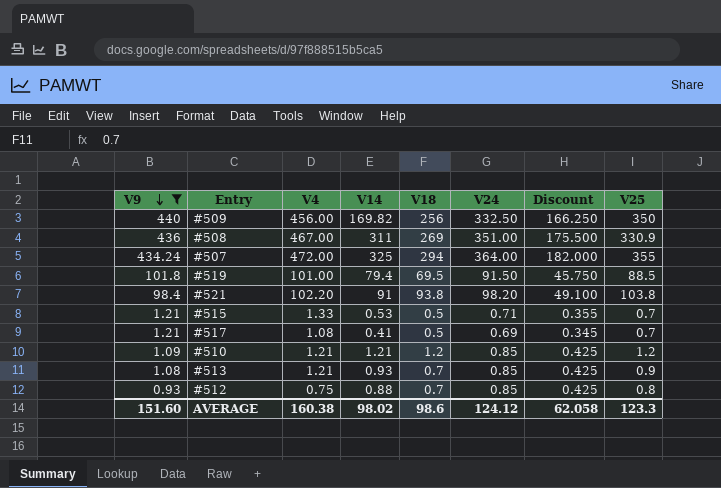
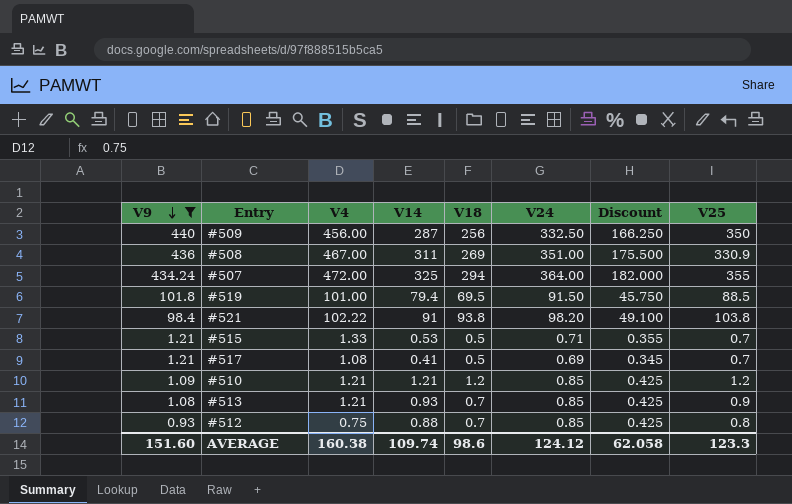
#509 | V14: 169.82 -> 287
#521 | V4: 102.20 -> 102.22
AVERAGE | V14: 98.02 -> 109.74

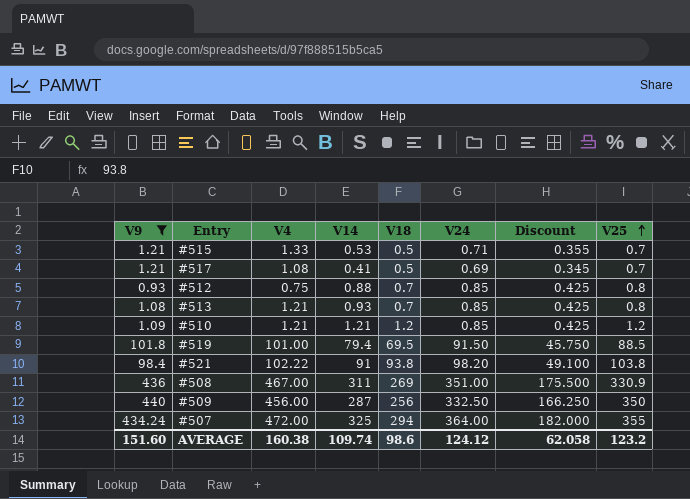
row order: V9 descending -> V25 ascending
#513 | V25: 0.9 -> 0.8
AVERAGE | V25: 123.3 -> 123.2

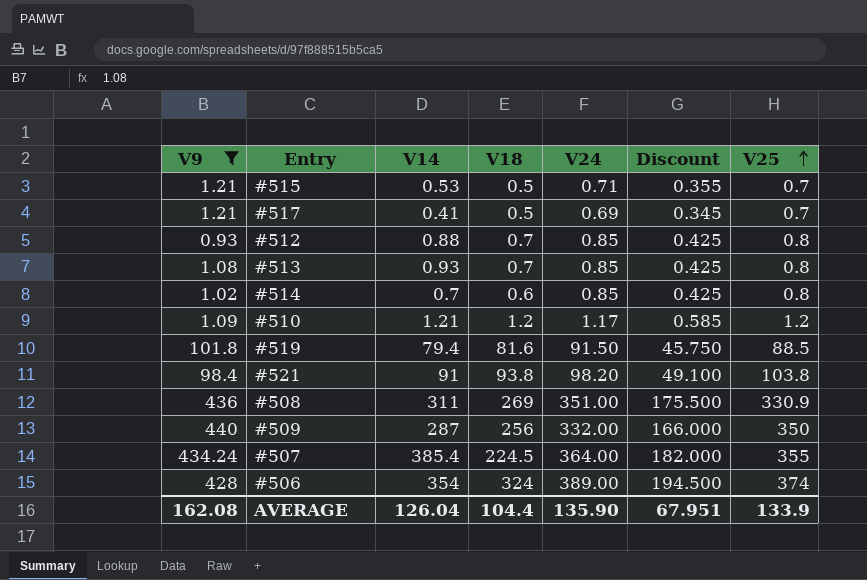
column V4 | position: 3 -> none
row #514: none -> 1.02 | 0.7 | 0.6 | 0.85 | 0.425 | 0.8
#510 | V24: 0.85 -> 1.17
#510 | Discount: 0.425 -> 0.585
#519 | V18: 69.5 -> 81.6
#509 | V24: 332.50 -> 332.00
#509 | Discount: 166.250 -> 166.000
#507 | V14: 325 -> 385.4
#507 | V18: 294 -> 224.5
row #506: none -> 428 | 354 | 324 | 389.00 | 194.500 | 374
AVERAGE | V9: 151.60 -> 162.08
AVERAGE | V14: 109.74 -> 126.04
AVERAGE | V18: 98.6 -> 104.4
AVERAGE | V24: 124.12 -> 135.90
AVERAGE | Discount: 62.058 -> 67.951
AVERAGE | V25: 123.2 -> 133.9

